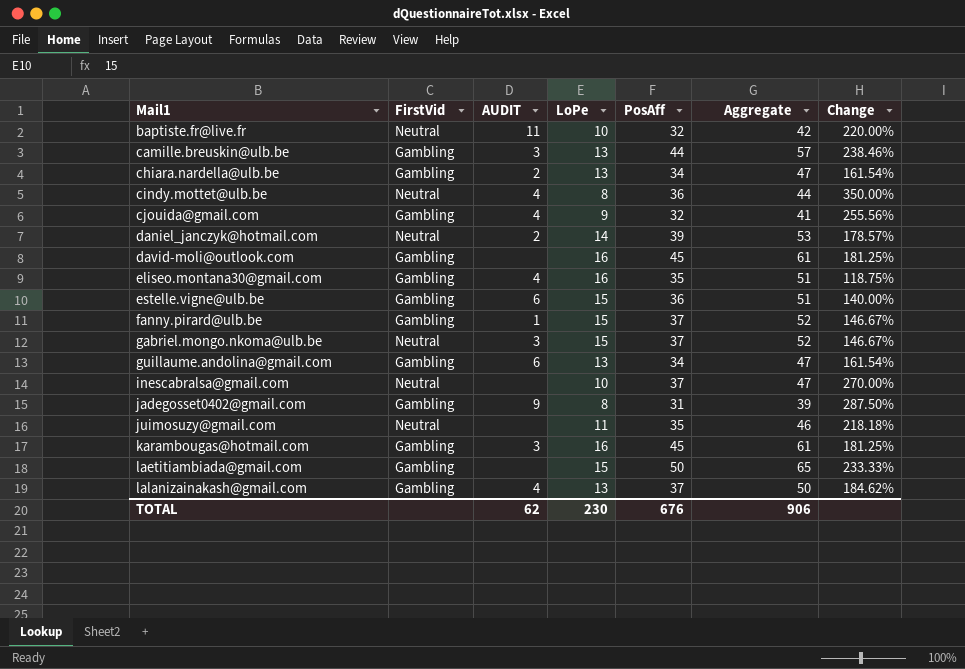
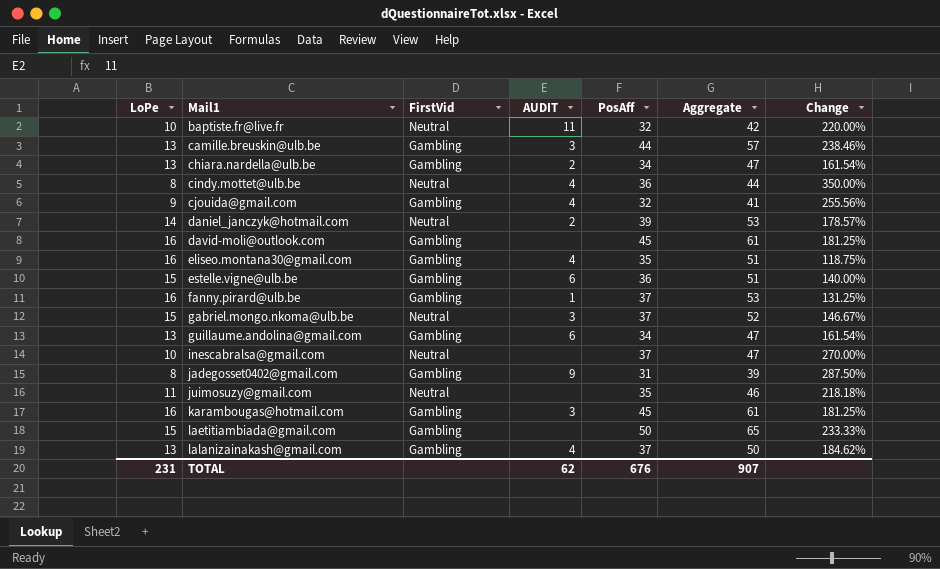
column LoPe | position: 4 -> 1
fanny.pirard@ulb.be | LoPe: 15 -> 16
fanny.pirard@ulb.be | Aggregate: 52 -> 53
fanny.pirard@ulb.be | Change: 146.67% -> 131.25%
TOTAL | LoPe: 230 -> 231
TOTAL | Aggregate: 906 -> 907

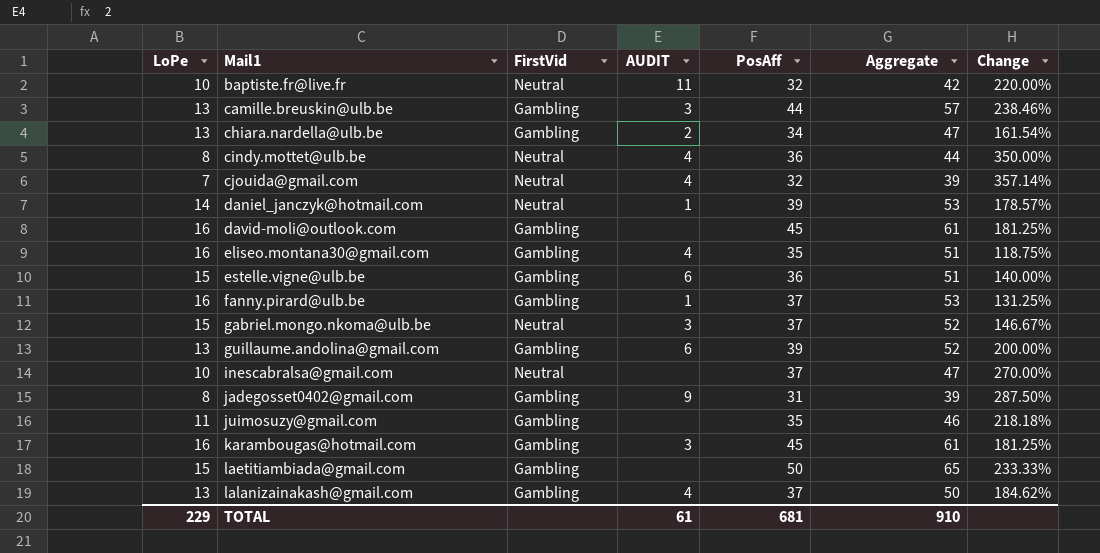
cjouida@gmail.com | LoPe: 9 -> 7
cjouida@gmail.com | FirstVid: Gambling -> Neutral
cjouida@gmail.com | Aggregate: 41 -> 39
cjouida@gmail.com | Change: 255.56% -> 357.14%
daniel_janczyk@hotmail.com | AUDIT: 2 -> 1
guillaume.andolina@gmail.com | PosAff: 34 -> 39
guillaume.andolina@gmail.com | Aggregate: 47 -> 52
guillaume.andolina@gmail.com | Change: 161.54% -> 200.00%
juimosuzy@gmail.com | FirstVid: Neutral -> Gambling
TOTAL | LoPe: 231 -> 229
TOTAL | AUDIT: 62 -> 61
TOTAL | PosAff: 676 -> 681
TOTAL | Aggregate: 907 -> 910

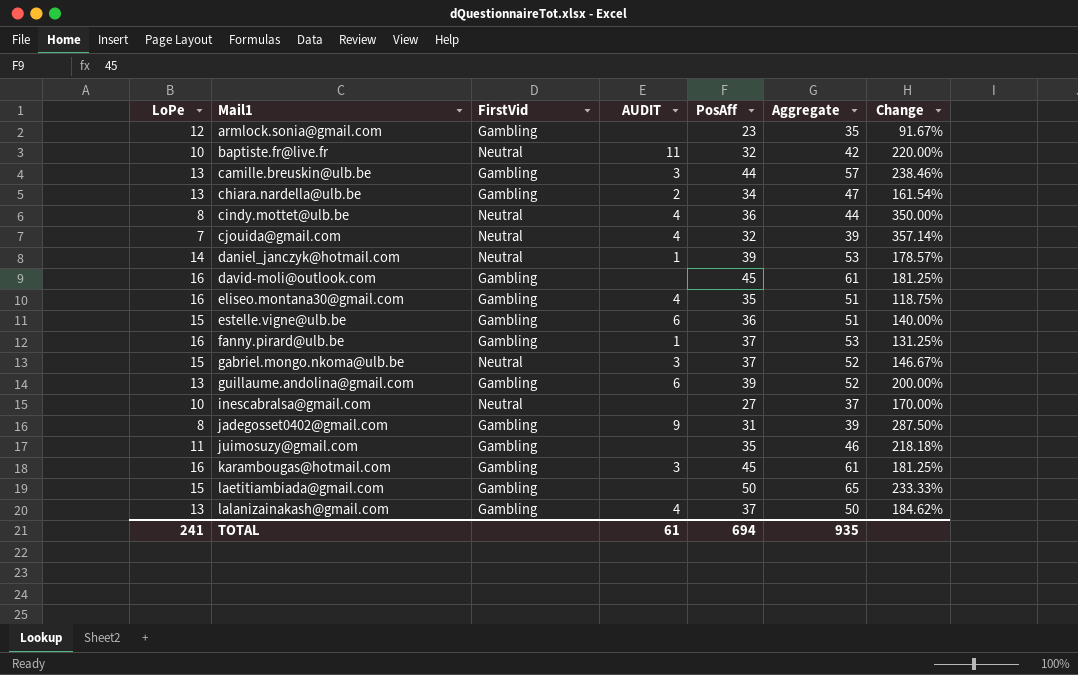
row armlock.sonia@gmail.com: none -> 12 | Gambling | none | 23 | 35 | 91.67%
inescabralsa@gmail.com | PosAff: 37 -> 27
inescabralsa@gmail.com | Aggregate: 47 -> 37
inescabralsa@gmail.com | Change: 270.00% -> 170.00%
TOTAL | LoPe: 229 -> 241
TOTAL | PosAff: 681 -> 694
TOTAL | Aggregate: 910 -> 935

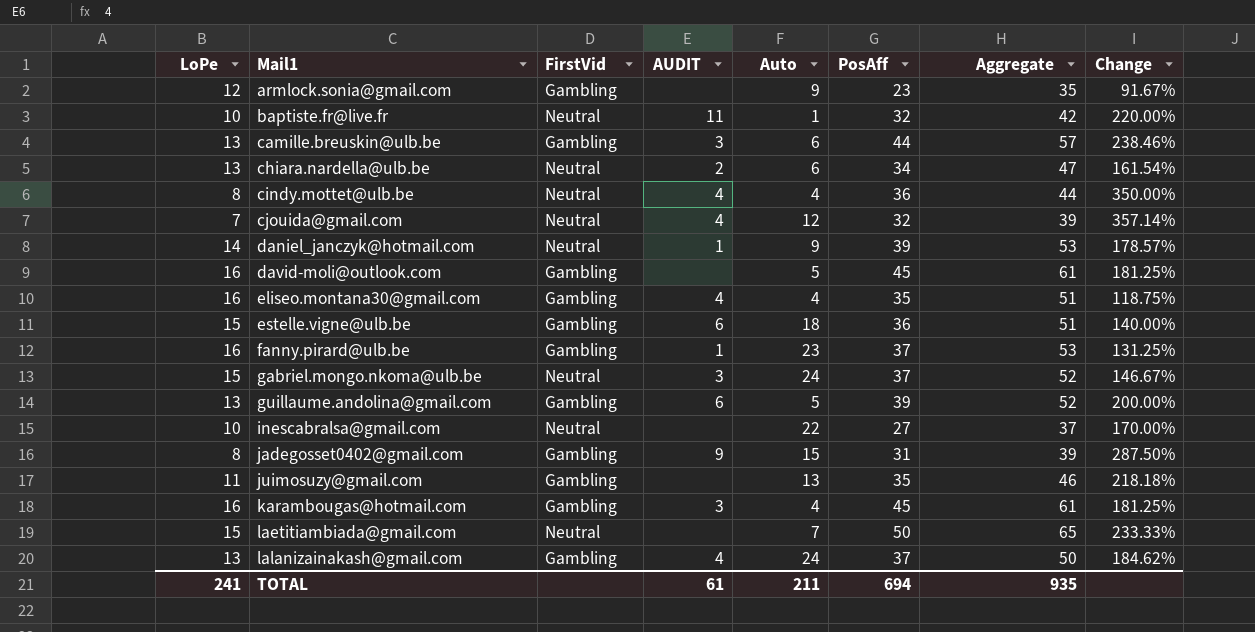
column Auto | position: none -> 5
chiara.nardella@ulb.be | FirstVid: Gambling -> Neutral
laetitiambiada@gmail.com | FirstVid: Gambling -> Neutral

